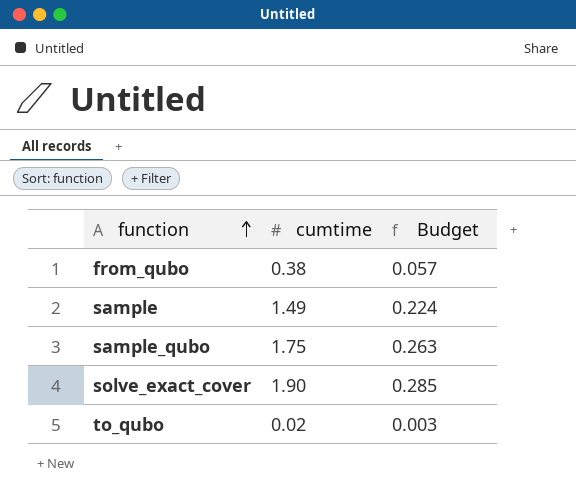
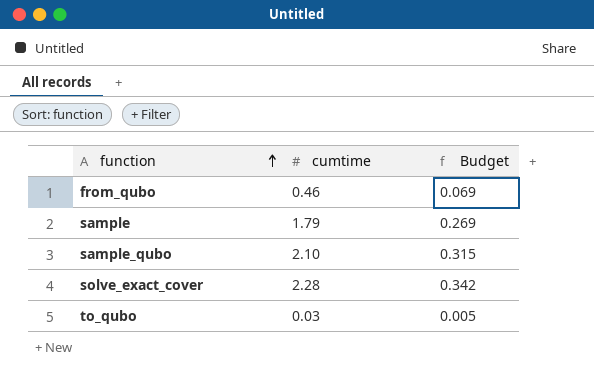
from_qubo | cumtime: 0.38 -> 0.46
from_qubo | Budget: 0.057 -> 0.069
sample | cumtime: 1.49 -> 1.79
sample | Budget: 0.224 -> 0.269
sample_qubo | cumtime: 1.75 -> 2.10
sample_qubo | Budget: 0.263 -> 0.315
solve_exact_cover | cumtime: 1.90 -> 2.28
solve_exact_cover | Budget: 0.285 -> 0.342
to_qubo | cumtime: 0.02 -> 0.03
to_qubo | Budget: 0.003 -> 0.005

